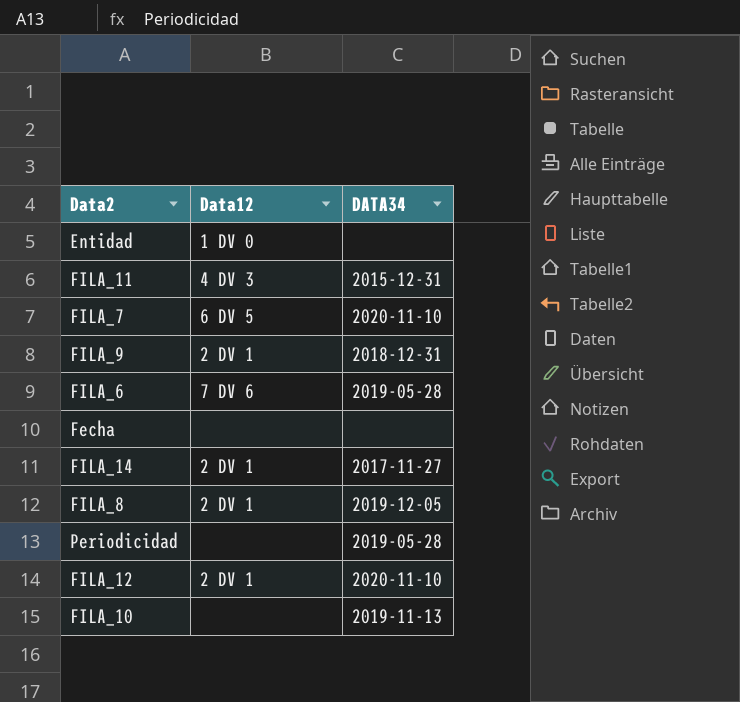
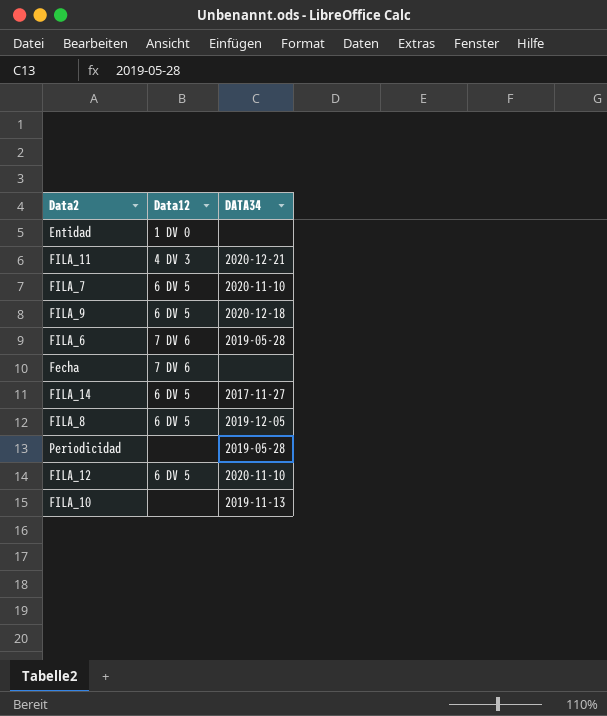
FILA_11 | DATA34: 2015-12-31 -> 2020-12-21
FILA_9 | Data12: 2 DV 1 -> 6 DV 5
FILA_9 | DATA34: 2018-12-31 -> 2020-12-18
Fecha | Data12: none -> 7 DV 6
FILA_14 | Data12: 2 DV 1 -> 6 DV 5
FILA_8 | Data12: 2 DV 1 -> 6 DV 5
FILA_12 | Data12: 2 DV 1 -> 6 DV 5

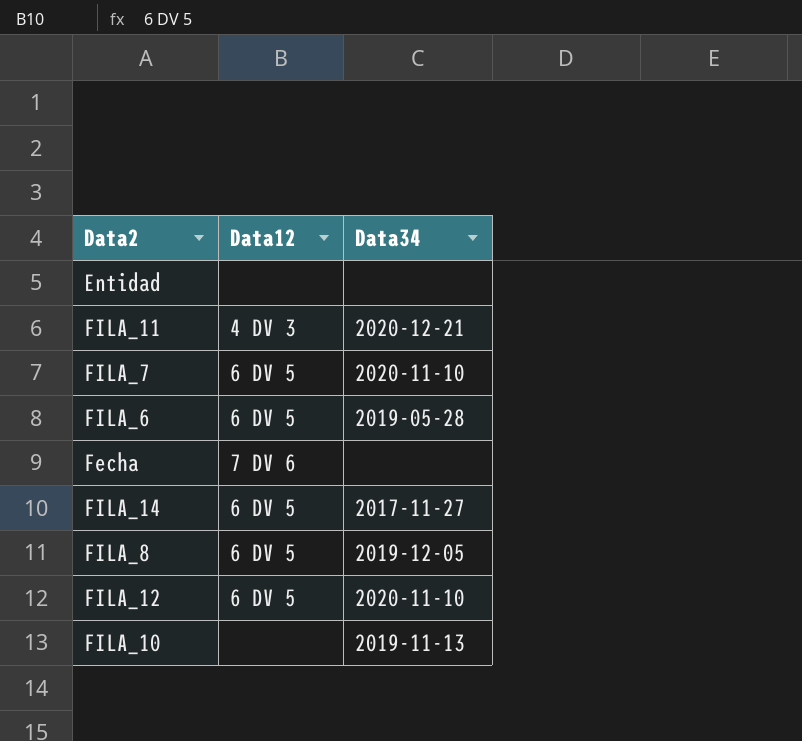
column name: DATA34 -> Data34
row FILA_9: 6 DV 5 | 2020-12-18 -> none
row Periodicidad: none | 2019-05-28 -> none
Entidad | Data12: 1 DV 0 -> none
FILA_6 | Data12: 7 DV 6 -> 6 DV 5

